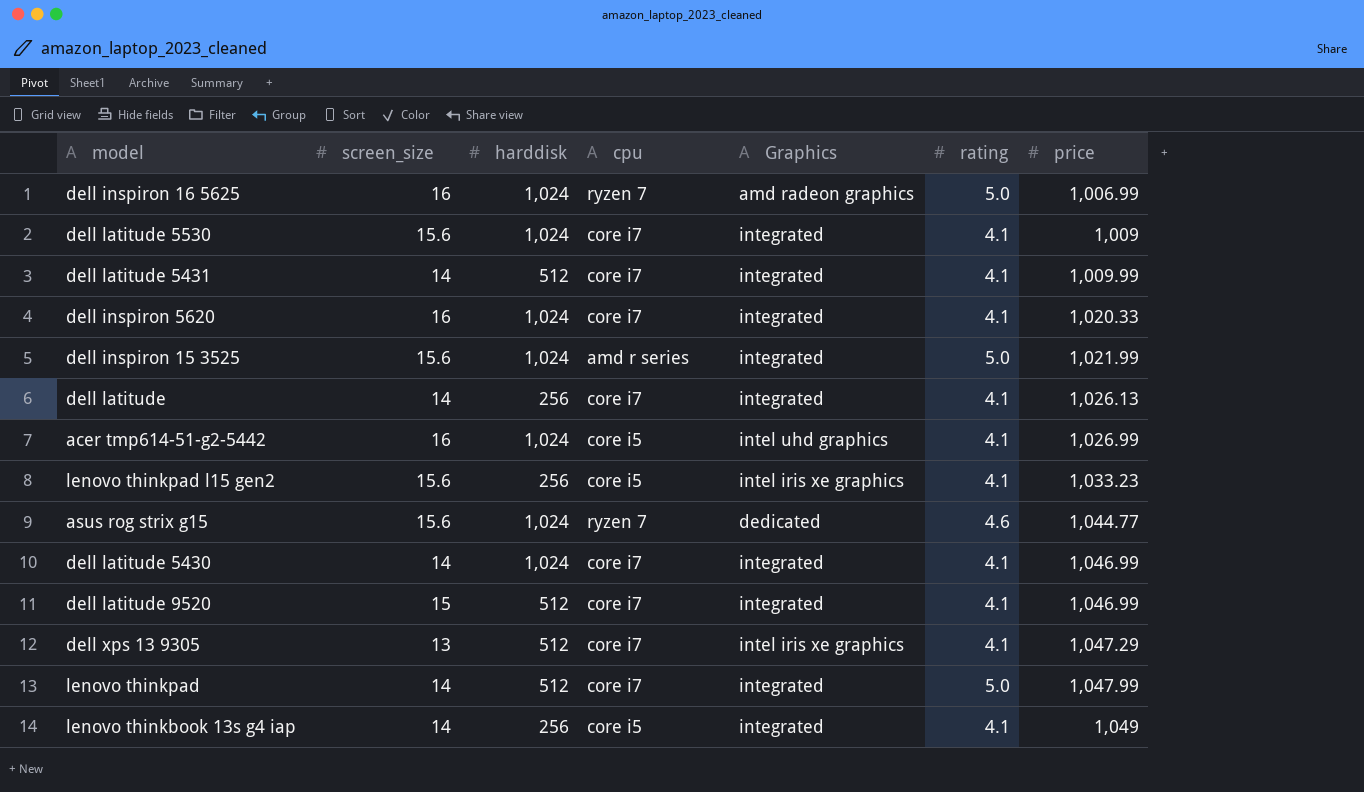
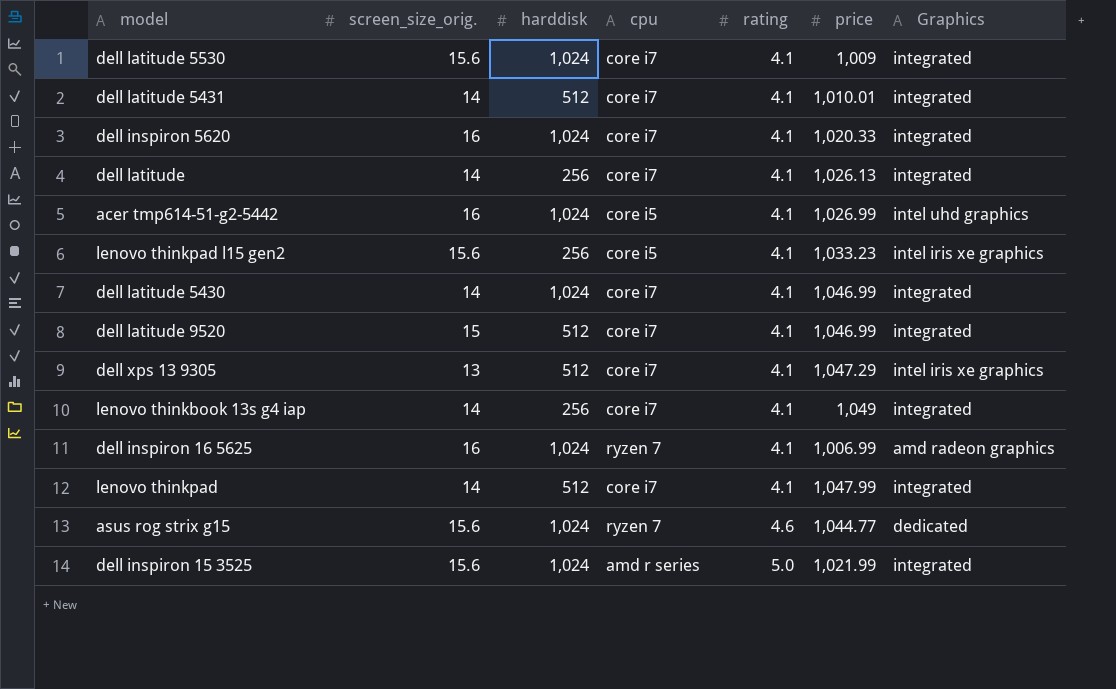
row order: price ascending -> rating ascending
column name: screen_size -> screen_size_orig.
column Graphics | position: 5 -> 7
dell latitude 5431 | price: 1,009.99 -> 1,010.01
lenovo thinkbook 13s g4 iap | cpu: core i5 -> core i7
dell inspiron 16 5625 | rating: 5.0 -> 4.1
lenovo thinkpad | rating: 5.0 -> 4.1

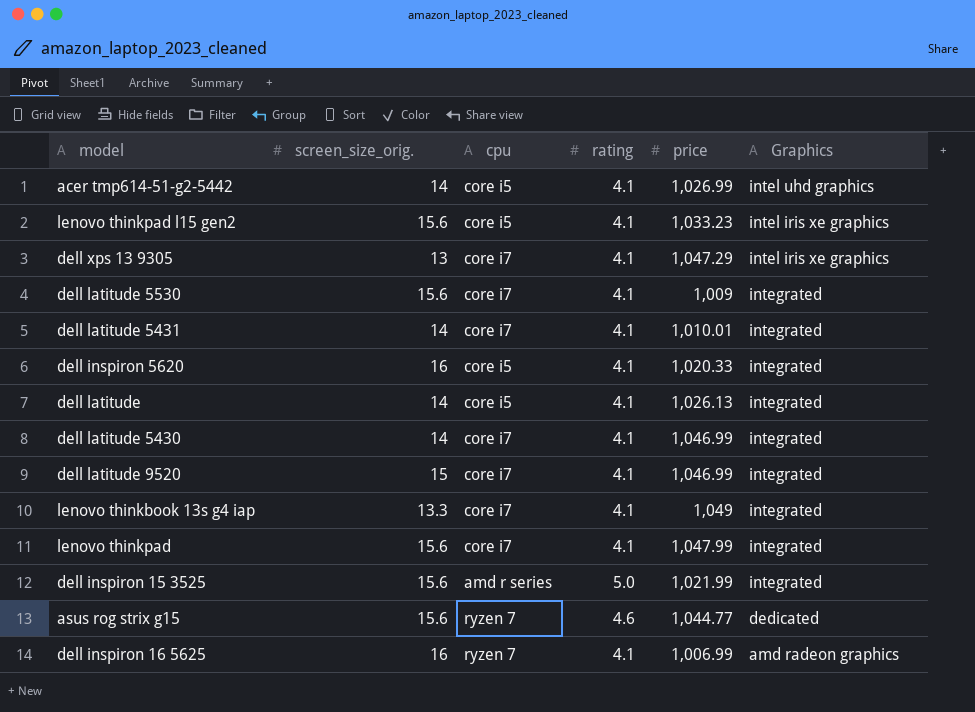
row order: rating ascending -> Graphics descending
column harddisk | position: 3 -> none
acer tmp614-51-g2-5442 | screen_size_orig.: 16 -> 14
dell inspiron 5620 | cpu: core i7 -> core i5
dell latitude | cpu: core i7 -> core i5
lenovo thinkbook 13s g4 iap | screen_size_orig.: 14 -> 13.3
lenovo thinkpad | screen_size_orig.: 14 -> 15.6

